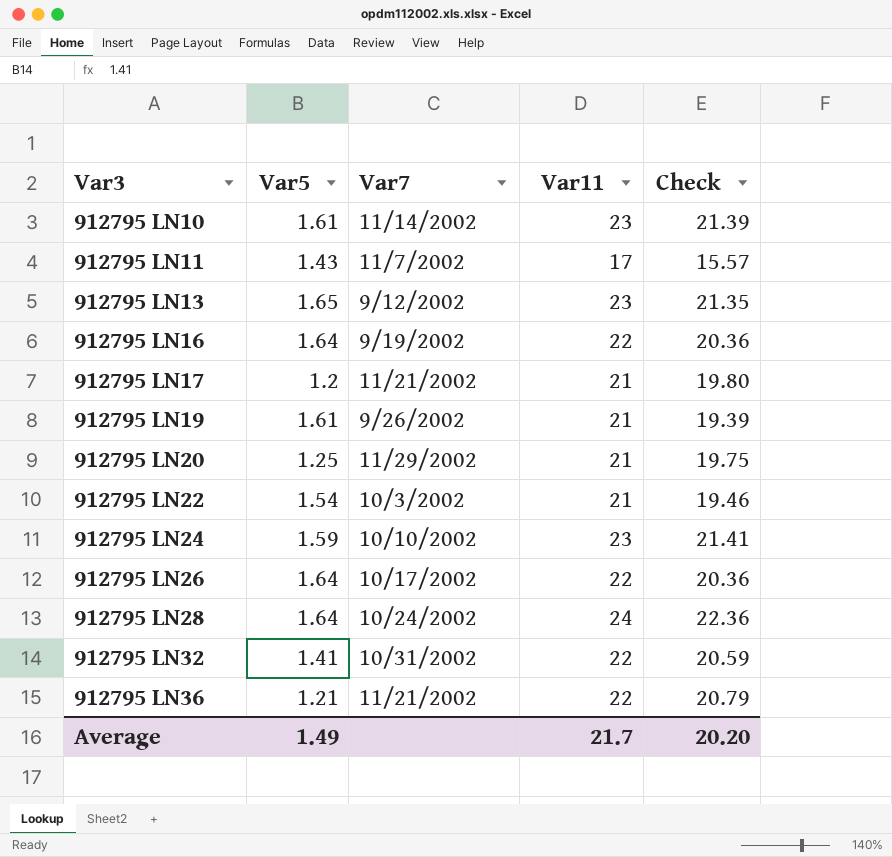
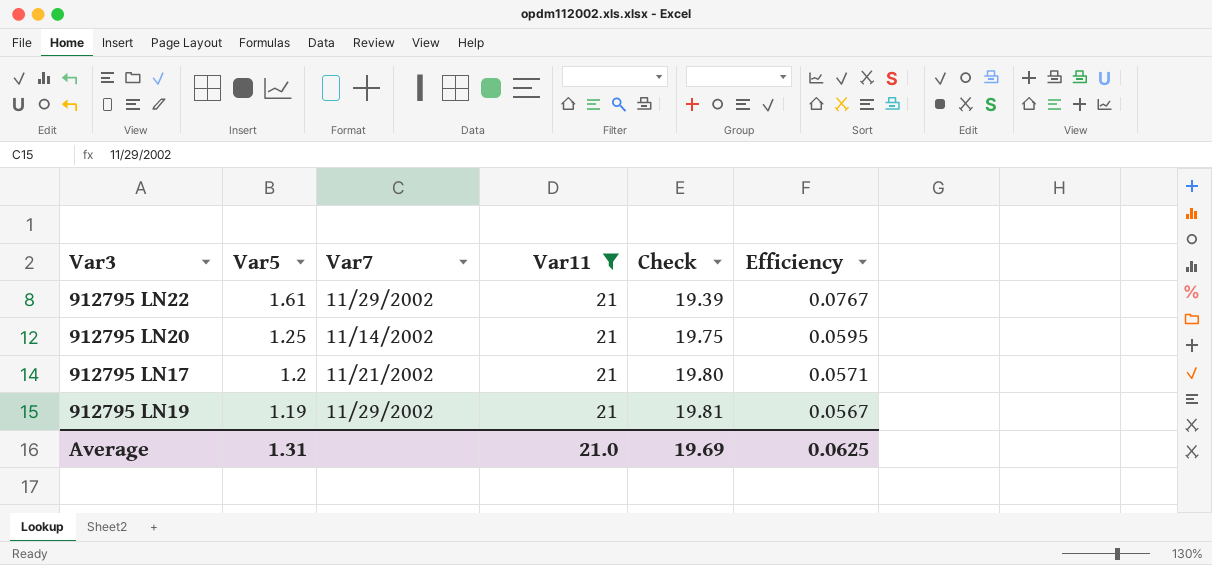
filter: none -> Var11 = 21
row order: Var3 ascending -> Var5 descending
column Efficiency | formula: none -> [Var5] / [Var11]
912795 LN22 | Var5: 1.54 -> 1.61
912795 LN22 | Var7: 10/3/2002 -> 11/29/2002
912795 LN22 | Check: 19.46 -> 19.39
912795 LN20 | Var7: 11/29/2002 -> 11/14/2002
912795 LN19 | Var5: 1.61 -> 1.19
912795 LN19 | Var7: 9/26/2002 -> 11/29/2002
912795 LN19 | Check: 19.39 -> 19.81
Average | Var5: 1.49 -> 1.31
Average | Var11: 21.7 -> 21.0
Average | Check: 20.20 -> 19.69

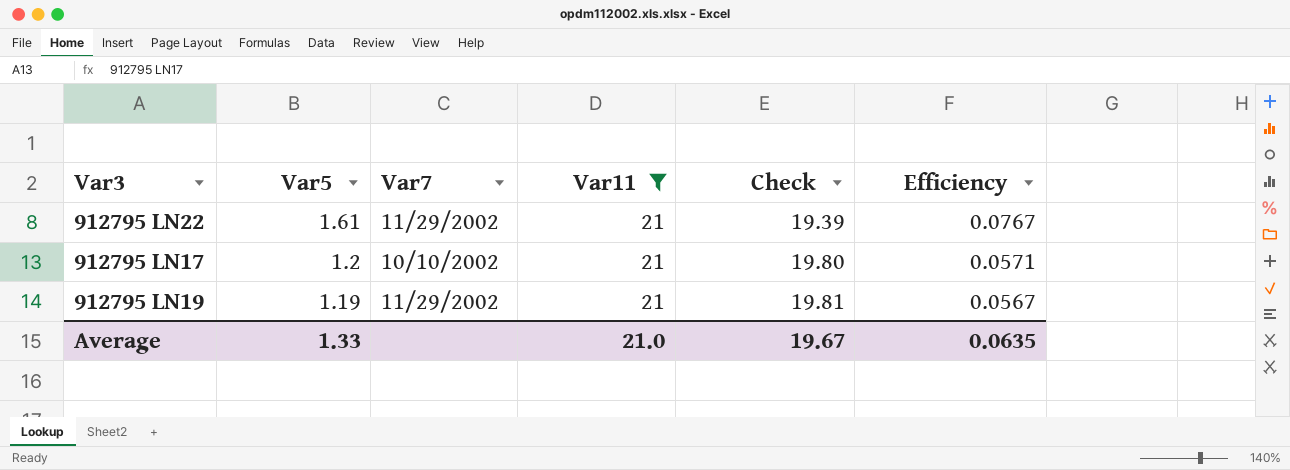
row 912795 LN20: 1.25 | 11/14/2002 | 21 | 19.75 | 0.0595 -> none
912795 LN17 | Var7: 11/21/2002 -> 10/10/2002
Average | Var5: 1.31 -> 1.33
Average | Check: 19.69 -> 19.67
Average | Efficiency: 0.0625 -> 0.0635

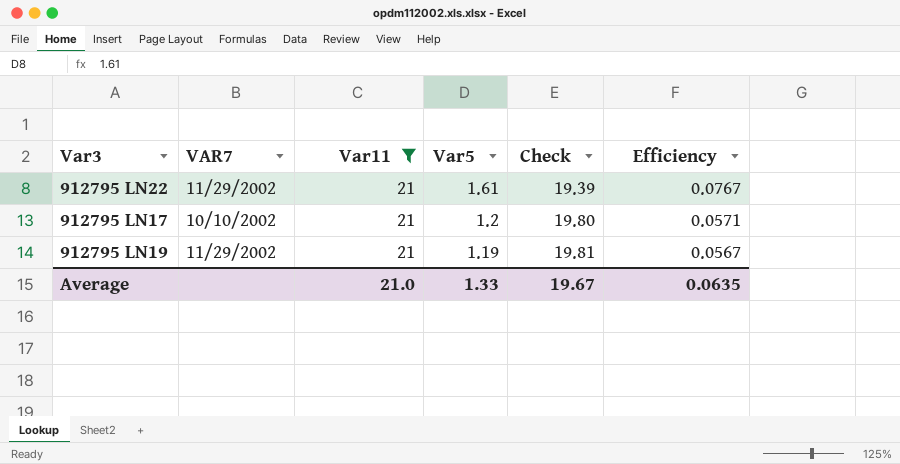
column name: Var7 -> VAR7
column Var5 | position: 2 -> 4

